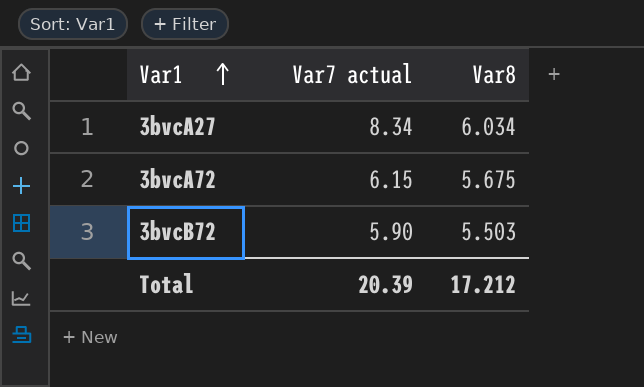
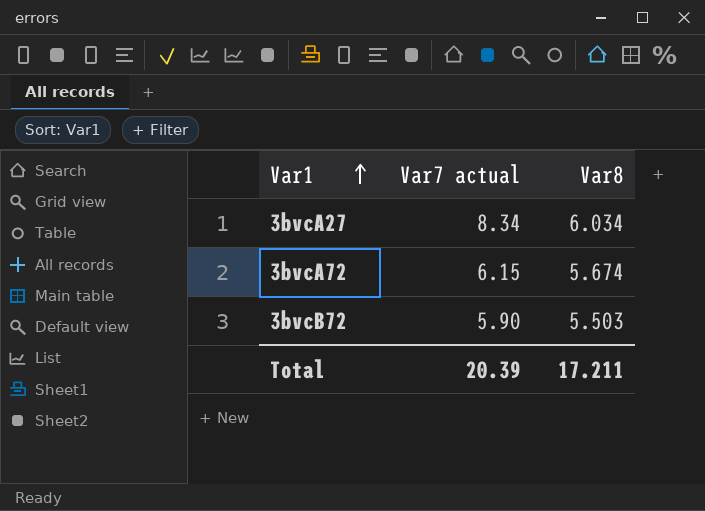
3bvcA72 | Var8: 5.675 -> 5.674
Total | Var8: 17.212 -> 17.211

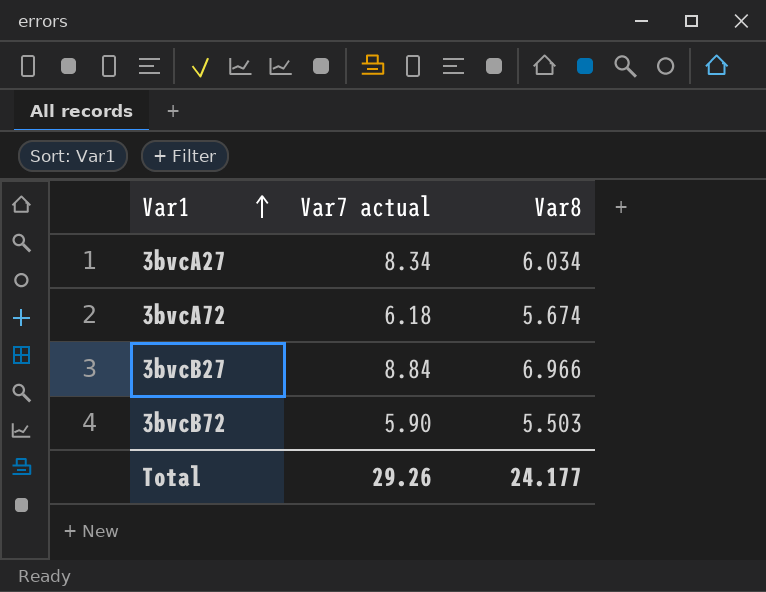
3bvcA72 | Var7 actual: 6.15 -> 6.18
row 3bvcB27: none -> 8.84 | 6.966
Total | Var7 actual: 20.39 -> 29.26
Total | Var8: 17.211 -> 24.177

